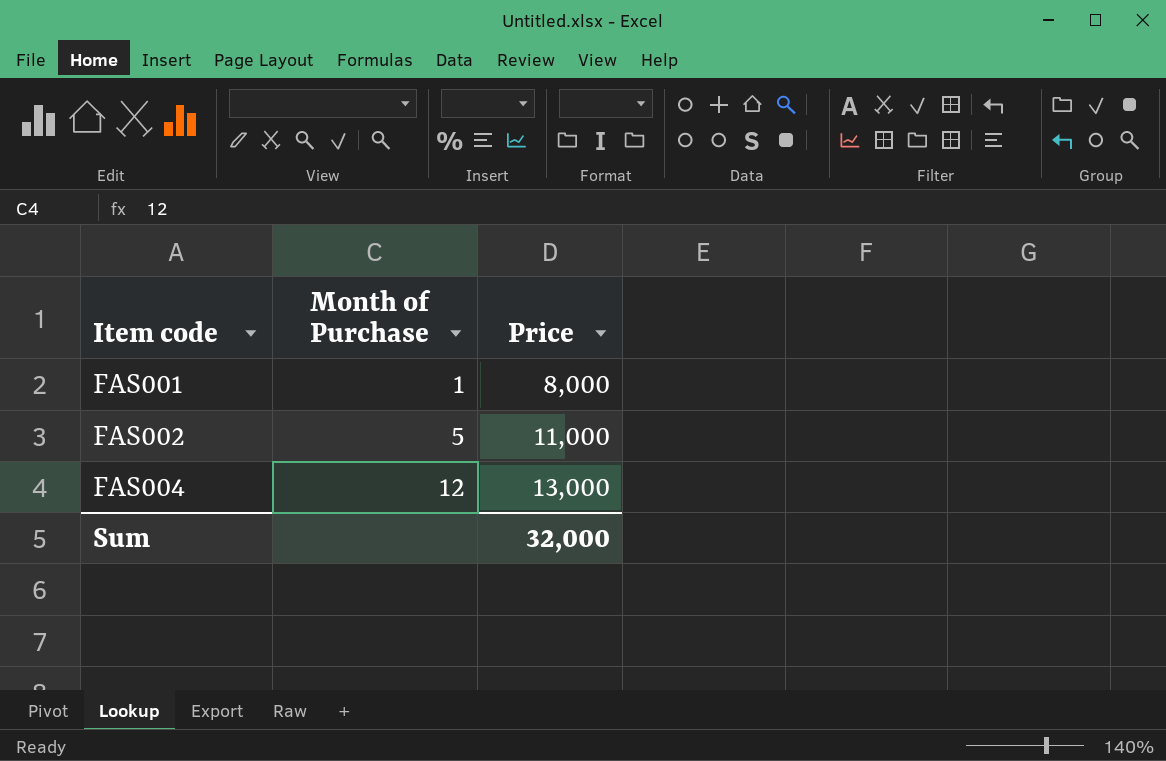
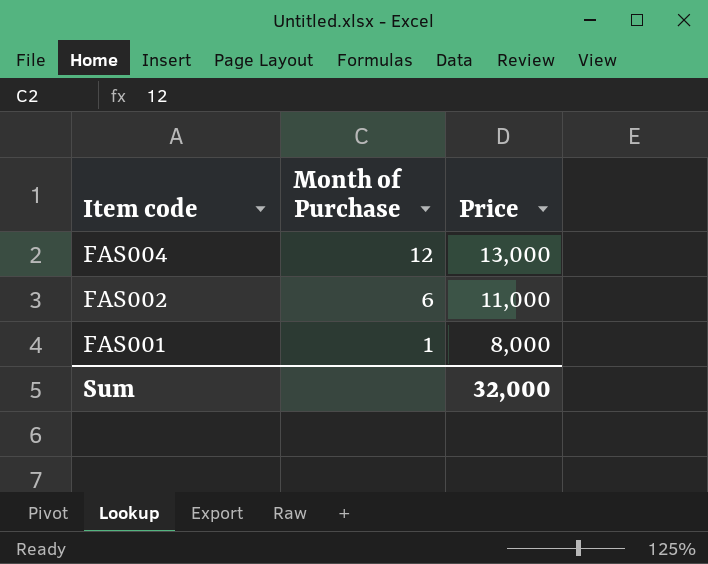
row order: Item code ascending -> Item code descending
FAS002 | Month of Purchase: 5 -> 6

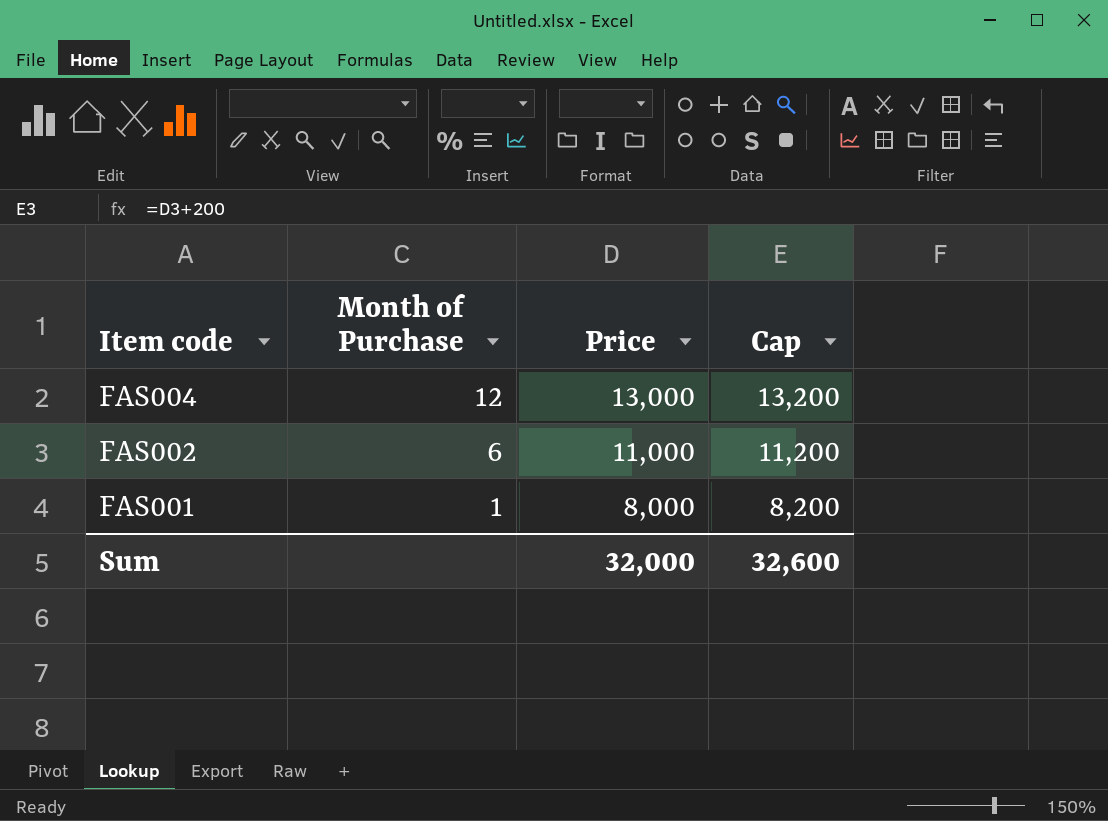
column Cap | formula: none -> [Price] + 200

